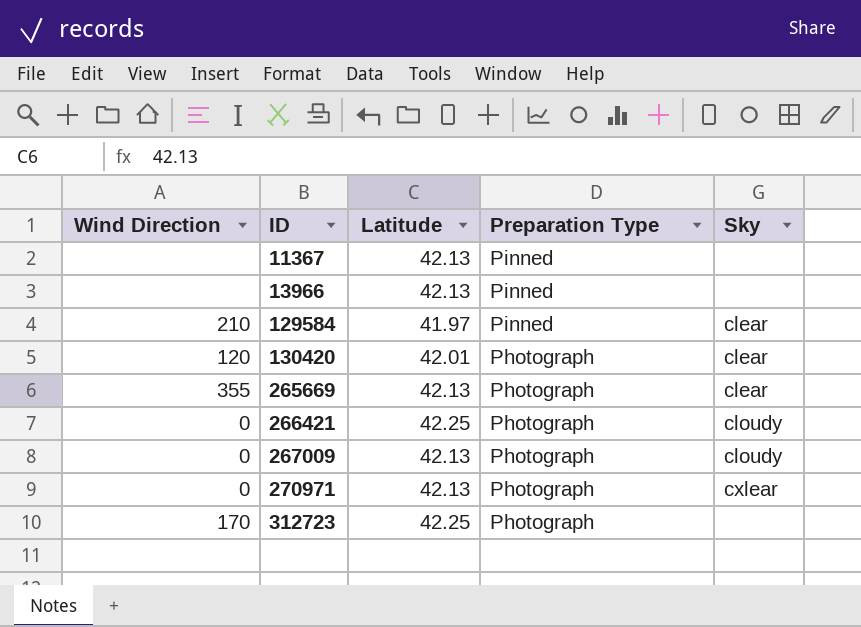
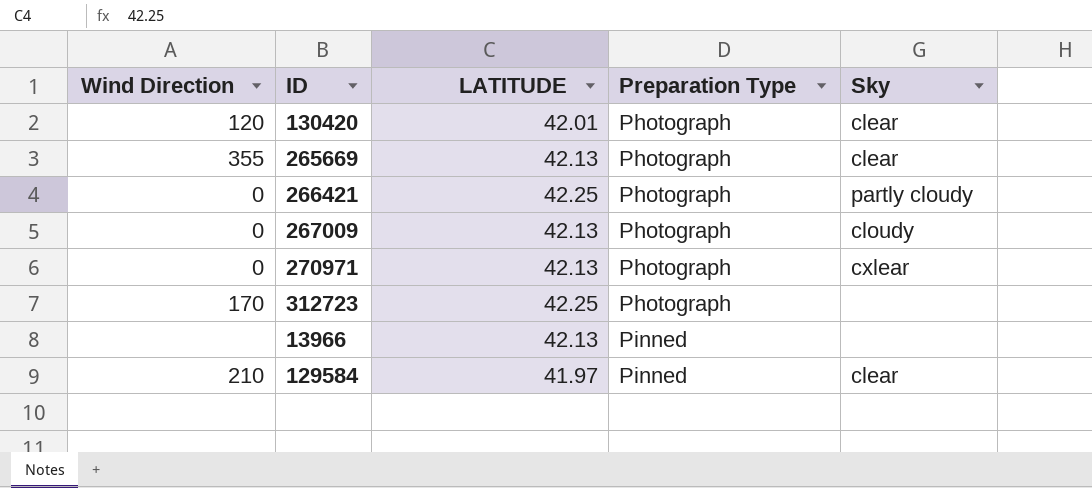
row order: ID ascending -> Preparation Type ascending
column name: Latitude -> LATITUDE
row 11367: none | 42.13 | Pinned | none -> none
266421 | Sky: cloudy -> partly cloudy

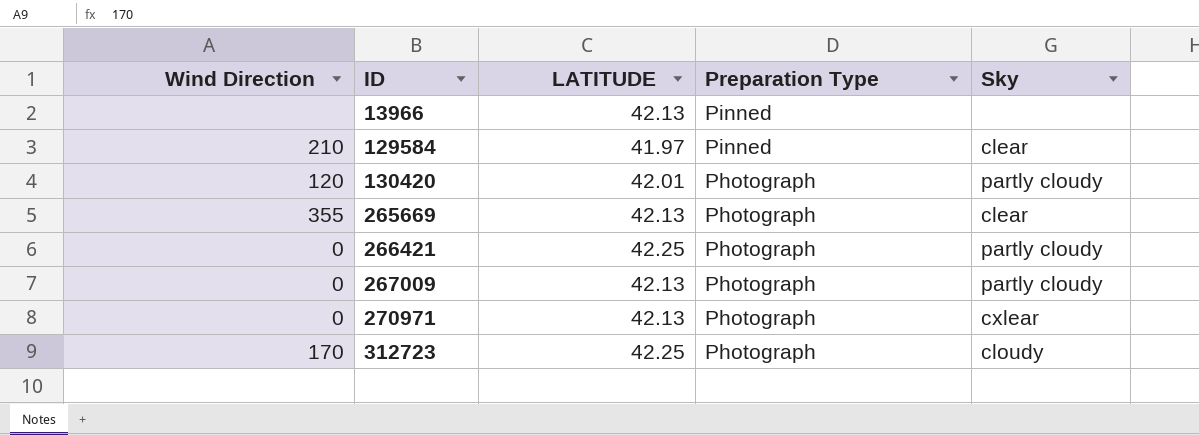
row order: Preparation Type ascending -> ID ascending
130420 | Sky: clear -> partly cloudy
267009 | Sky: cloudy -> partly cloudy
312723 | Sky: none -> cloudy

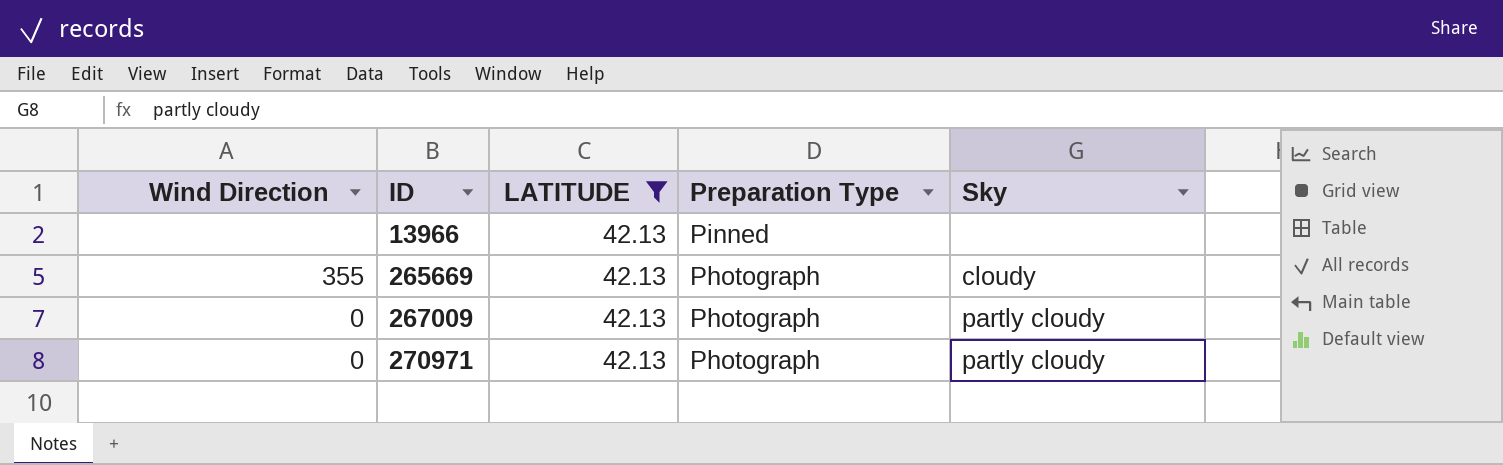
filter: none -> LATITUDE = 42.13
265669 | Sky: clear -> cloudy
270971 | Sky: cxlear -> partly cloudy

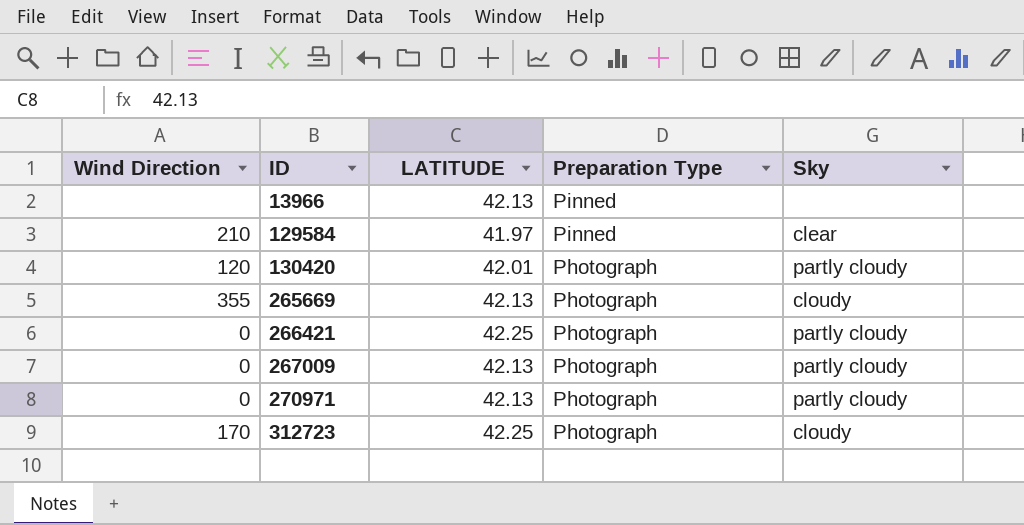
filter: LATITUDE = 42.13 -> none

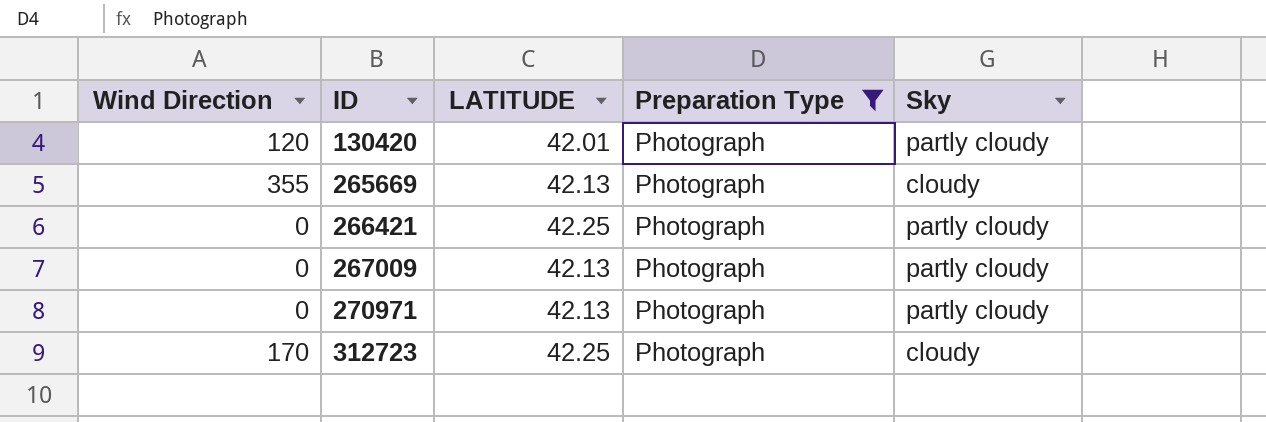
filter: none -> Preparation Type = Photograph

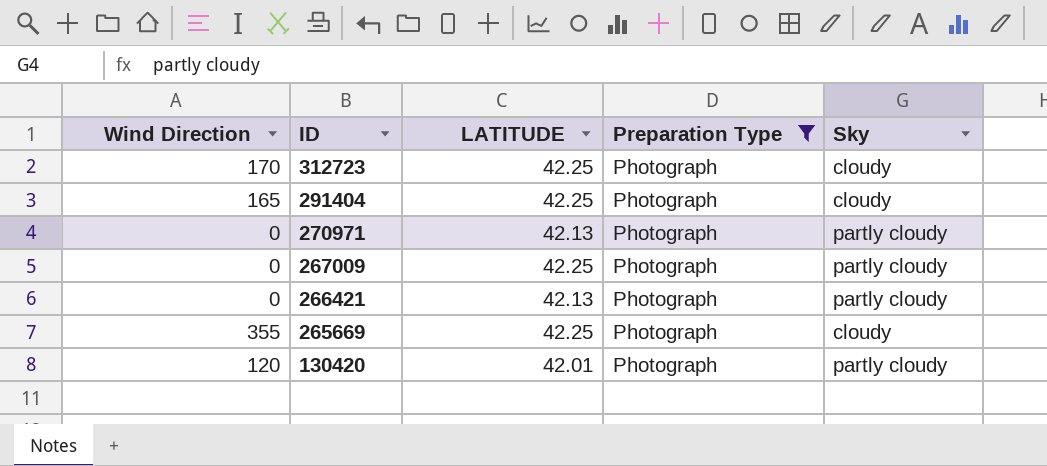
row order: ID ascending -> ID descending
row 291404: none -> 165 | 42.25 | Photograph | cloudy
267009 | LATITUDE: 42.13 -> 42.25
266421 | LATITUDE: 42.25 -> 42.13
265669 | LATITUDE: 42.13 -> 42.25

